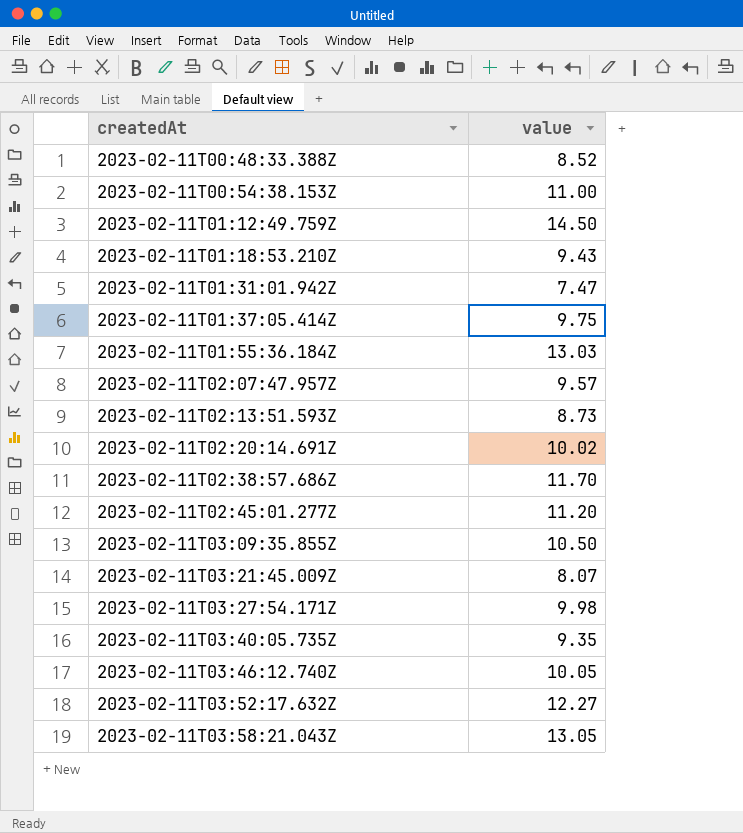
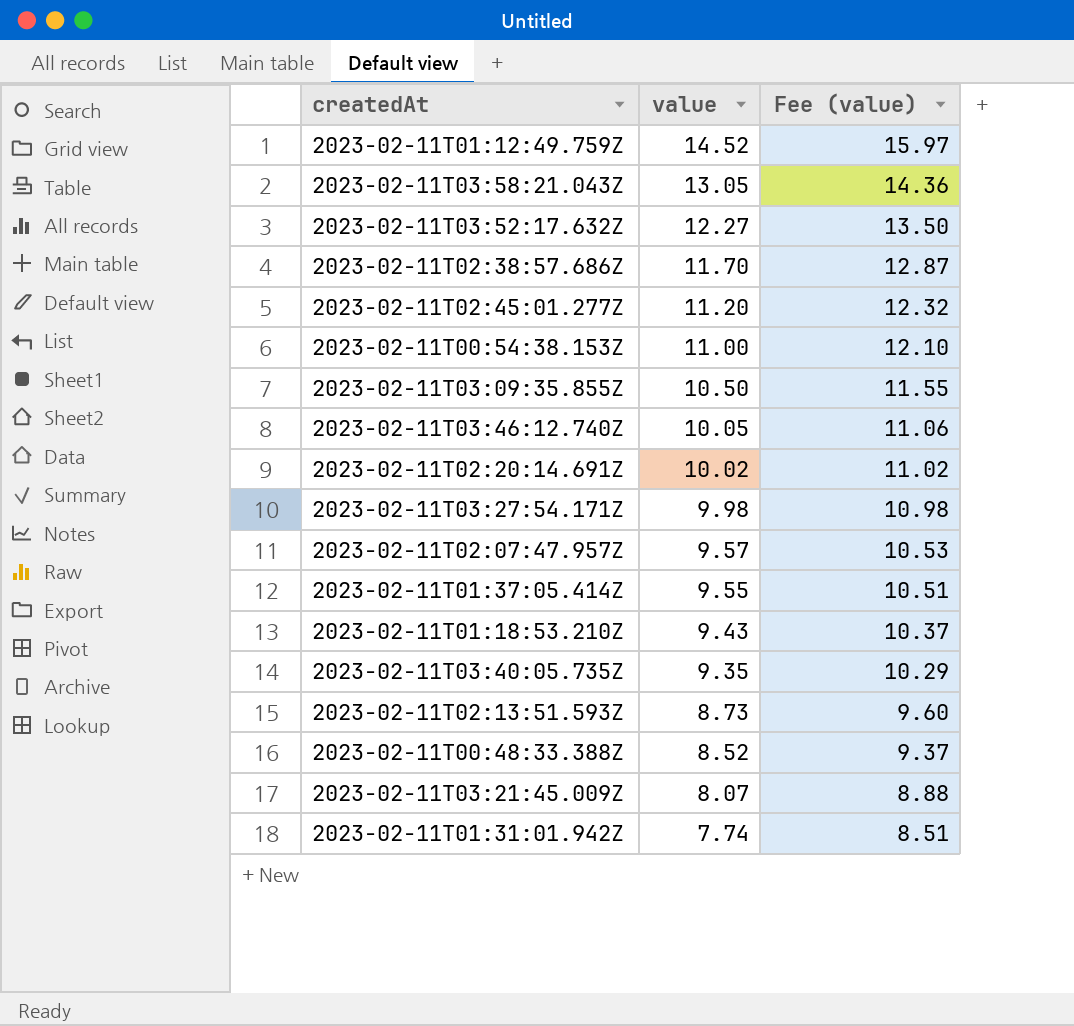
row order: createdAt ascending -> value descending
column Fee (value) | formula: none -> [value] * 1.1
row 2023-02-11T01:55:36.184Z: 13.03 -> none
2023-02-11T01:12:49.759Z | value: 14.50 -> 14.52
2023-02-11T01:37:05.414Z | value: 9.75 -> 9.55
2023-02-11T01:31:01.942Z | value: 7.47 -> 7.74

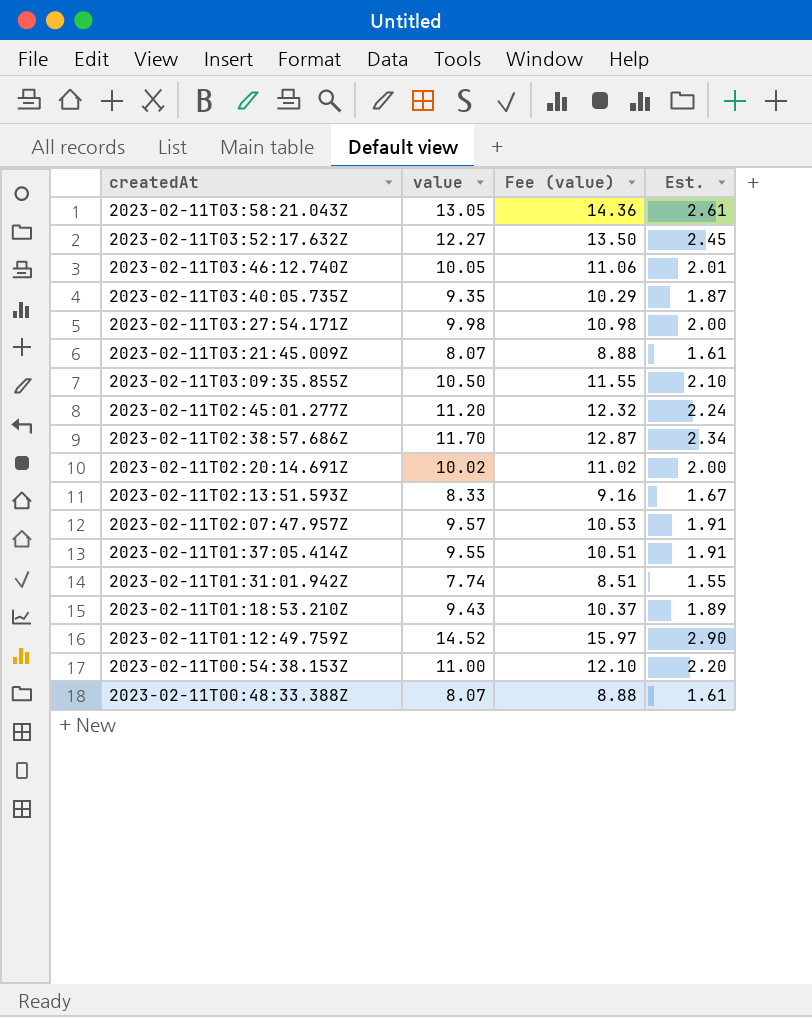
row order: value descending -> createdAt descending
column Est. | formula: none -> [value] * 0.2
2023-02-11T02:13:51.593Z | value: 8.73 -> 8.33
2023-02-11T02:13:51.593Z | Fee (value): 9.60 -> 9.16
2023-02-11T00:48:33.388Z | value: 8.52 -> 8.07
2023-02-11T00:48:33.388Z | Fee (value): 9.37 -> 8.88

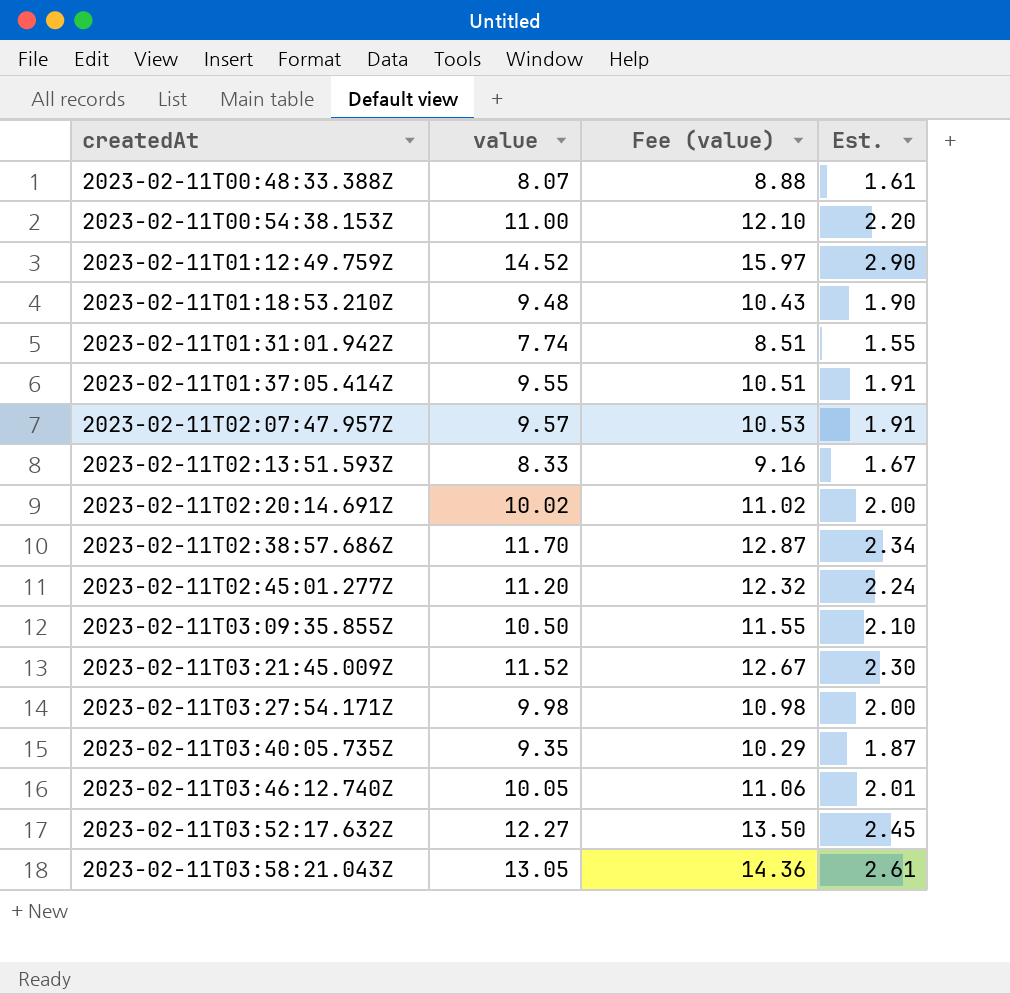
row order: createdAt descending -> createdAt ascending
2023-02-11T01:18:53.210Z | value: 9.43 -> 9.48
2023-02-11T01:18:53.210Z | Fee (value): 10.37 -> 10.43
2023-02-11T01:18:53.210Z | Est.: 1.89 -> 1.90
2023-02-11T03:21:45.009Z | value: 8.07 -> 11.52
2023-02-11T03:21:45.009Z | Fee (value): 8.88 -> 12.67
2023-02-11T03:21:45.009Z | Est.: 1.61 -> 2.30

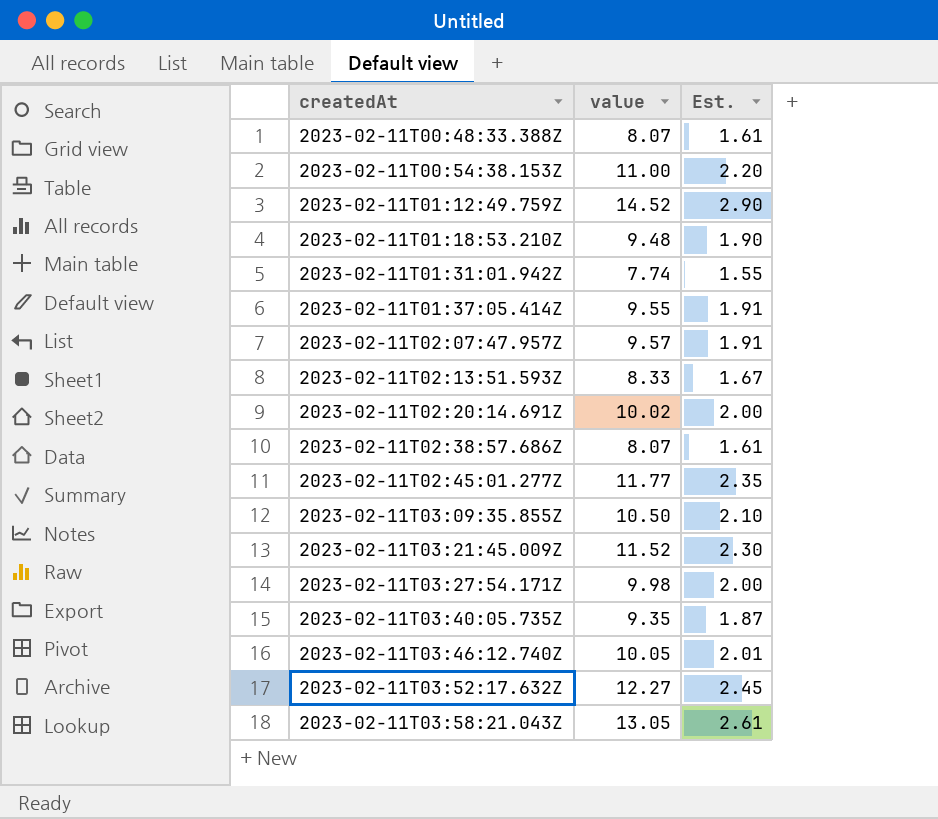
column Fee (value) | formula: [value] * 1.1 -> none
2023-02-11T02:38:57.686Z | value: 11.70 -> 8.07
2023-02-11T02:38:57.686Z | Est.: 2.34 -> 1.61
2023-02-11T02:45:01.277Z | value: 11.20 -> 11.77
2023-02-11T02:45:01.277Z | Est.: 2.24 -> 2.35

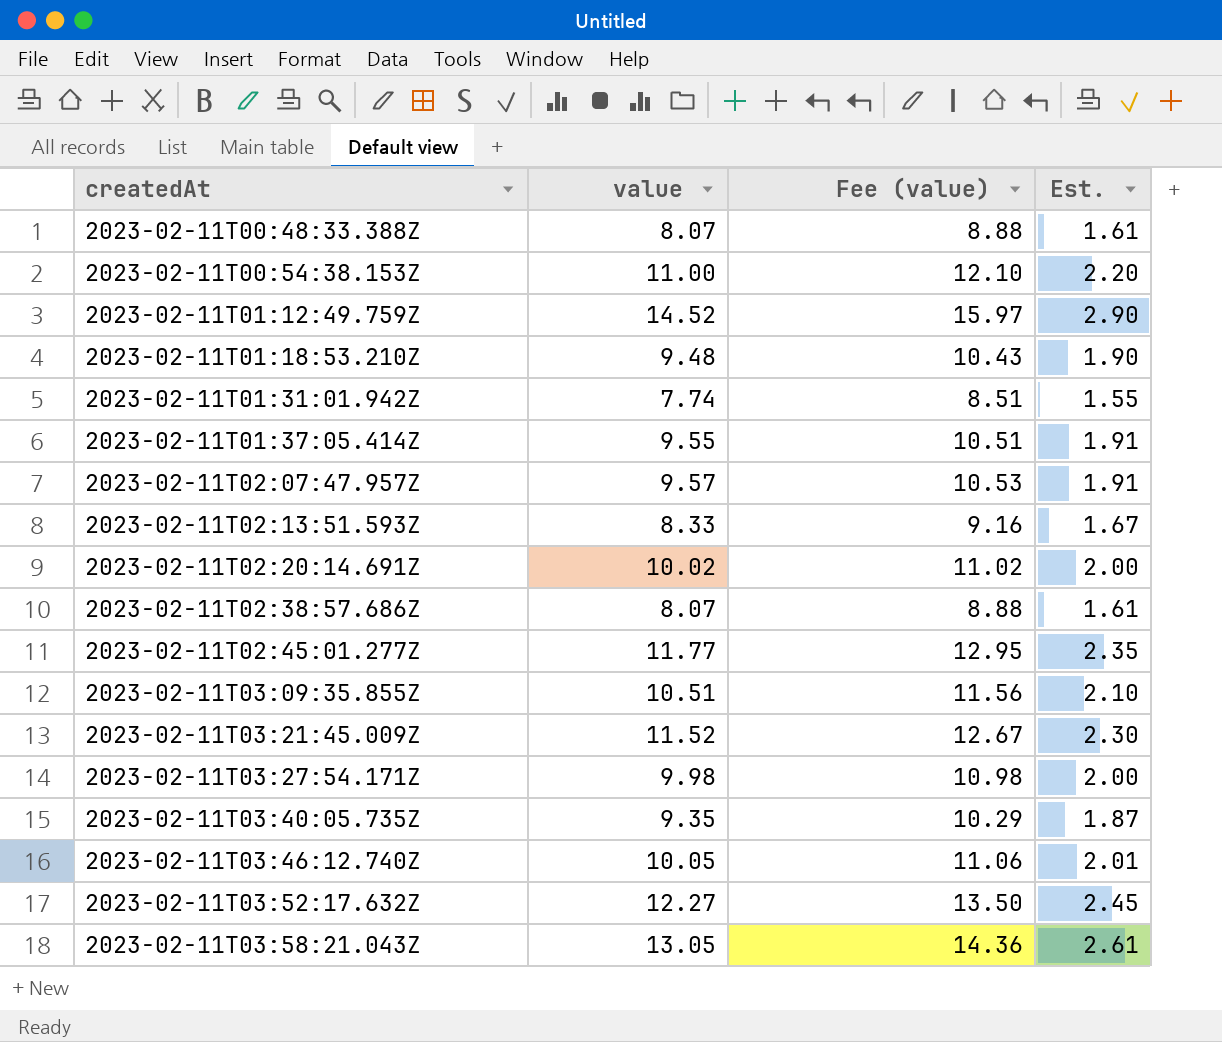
column Fee (value) | formula: none -> [value] * 1.1
2023-02-11T03:09:35.855Z | value: 10.50 -> 10.51

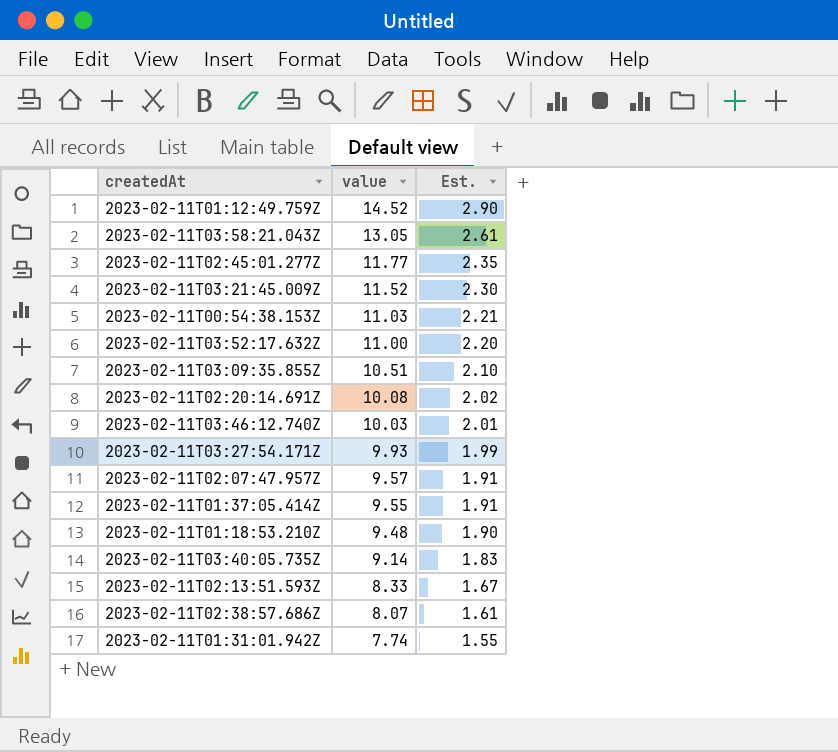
row order: createdAt ascending -> value descending
column Fee (value) | formula: [value] * 1.1 -> none
row 2023-02-11T00:48:33.388Z: 8.07 | 8.88 | 1.61 -> none
2023-02-11T00:54:38.153Z | value: 11.00 -> 11.03
2023-02-11T00:54:38.153Z | Est.: 2.20 -> 2.21
2023-02-11T03:52:17.632Z | value: 12.27 -> 11.00
2023-02-11T03:52:17.632Z | Est.: 2.45 -> 2.20
2023-02-11T02:20:14.691Z | value: 10.02 -> 10.08
2023-02-11T02:20:14.691Z | Est.: 2.00 -> 2.02
2023-02-11T03:46:12.740Z | value: 10.05 -> 10.03
2023-02-11T03:27:54.171Z | value: 9.98 -> 9.93
2023-02-11T03:27:54.171Z | Est.: 2.00 -> 1.99
2023-02-11T03:40:05.735Z | value: 9.35 -> 9.14
2023-02-11T03:40:05.735Z | Est.: 1.87 -> 1.83

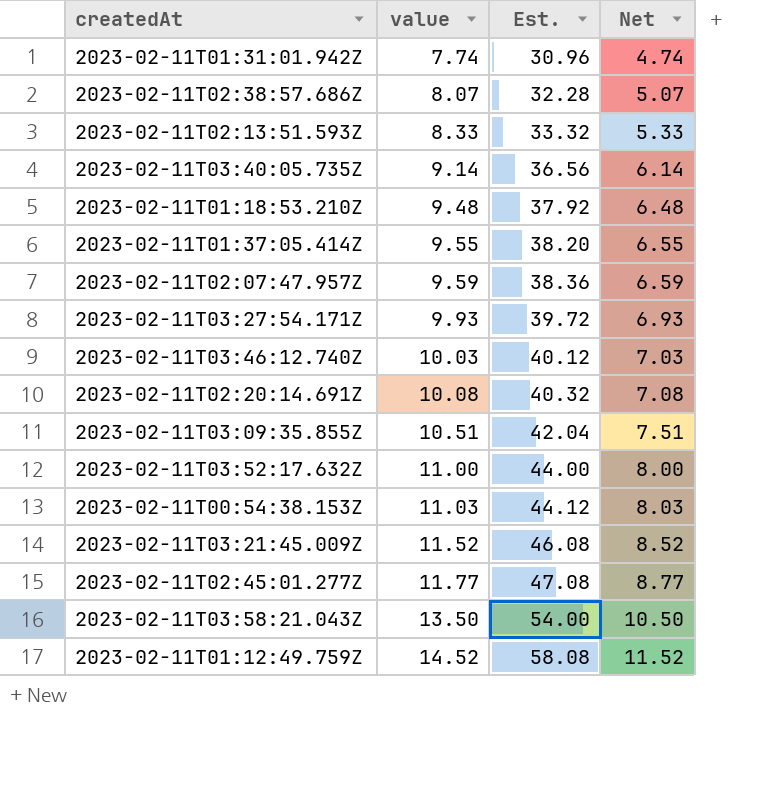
row order: value descending -> value ascending
column Est. | formula: [value] * 0.2 -> [value] * 4
column Net | formula: none -> [value] - 3
2023-02-11T02:07:47.957Z | value: 9.57 -> 9.59
2023-02-11T03:58:21.043Z | value: 13.05 -> 13.50

